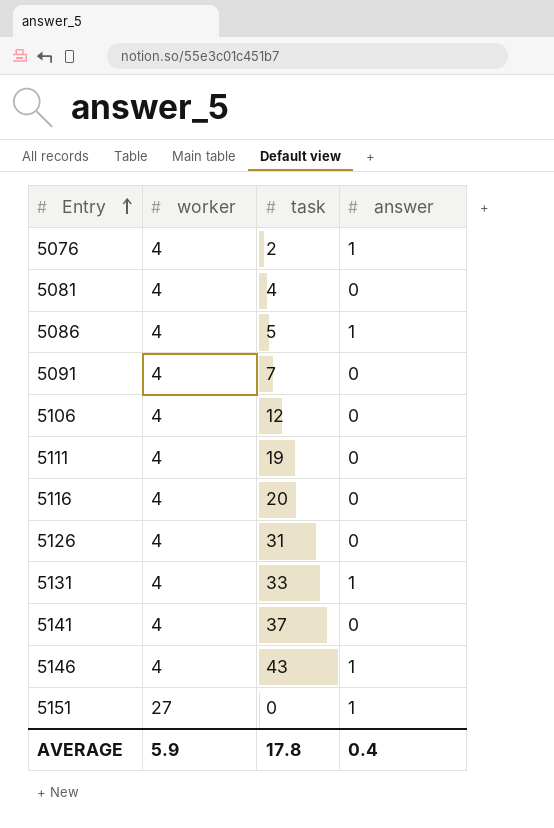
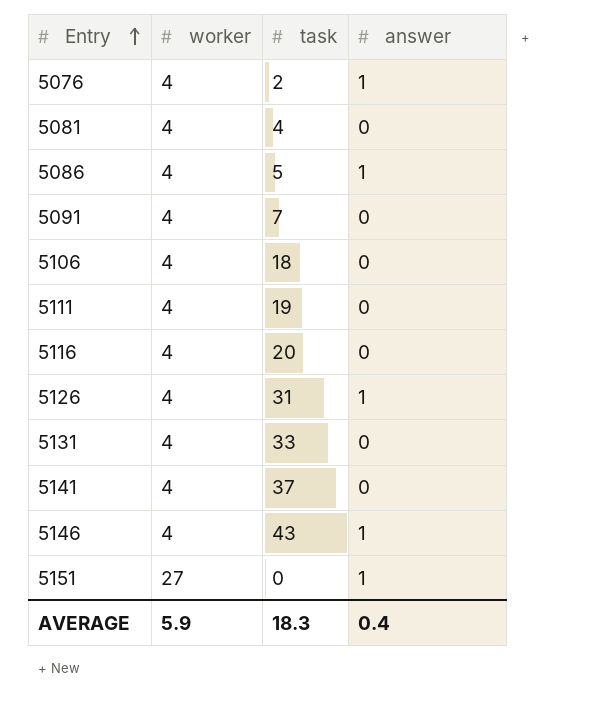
5106 | task: 12 -> 18
5126 | answer: 0 -> 1
5131 | answer: 1 -> 0
AVERAGE | task: 17.8 -> 18.3

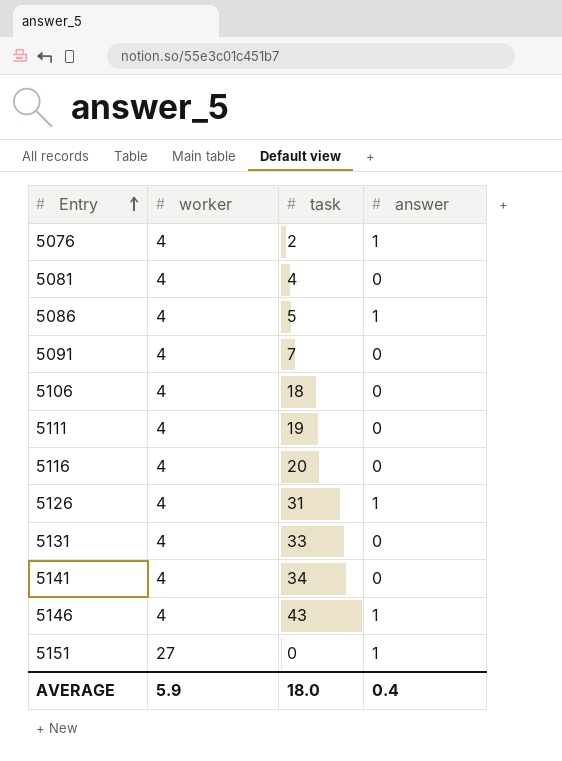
5141 | task: 37 -> 34
AVERAGE | task: 18.3 -> 18.0

